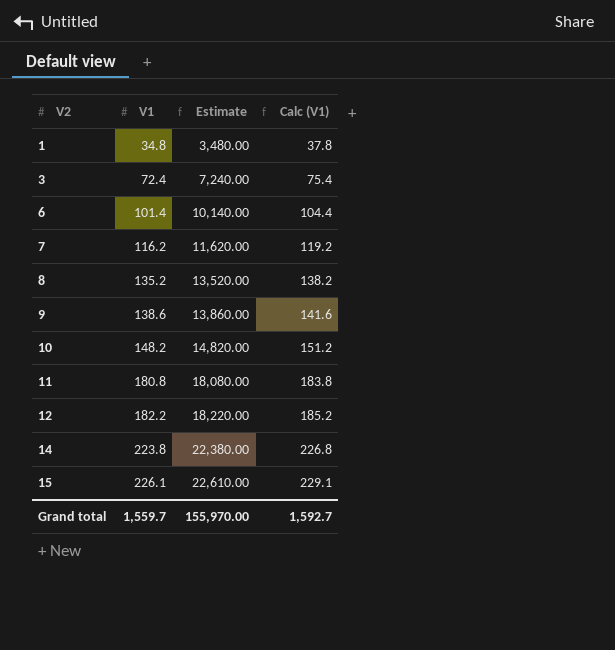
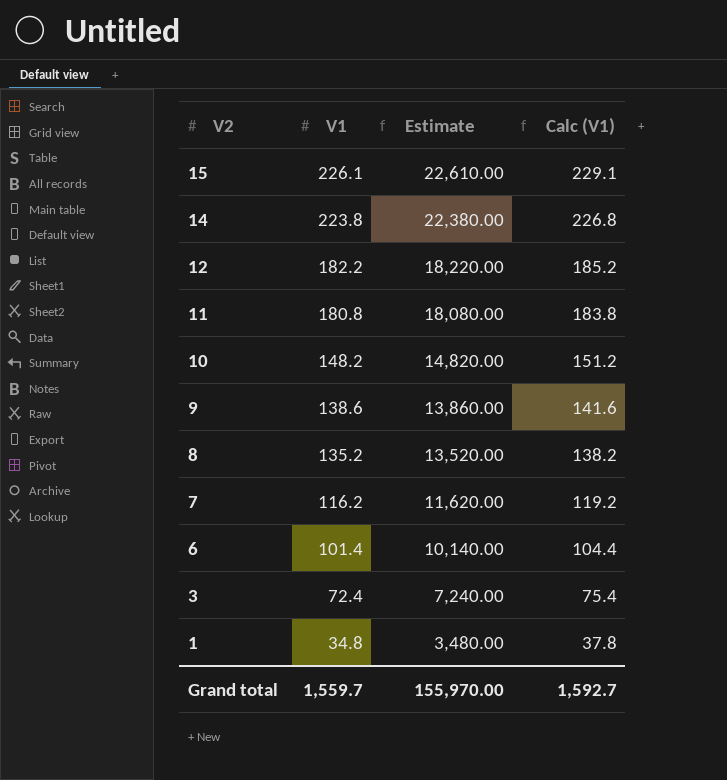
row order: V2 ascending -> V2 descending

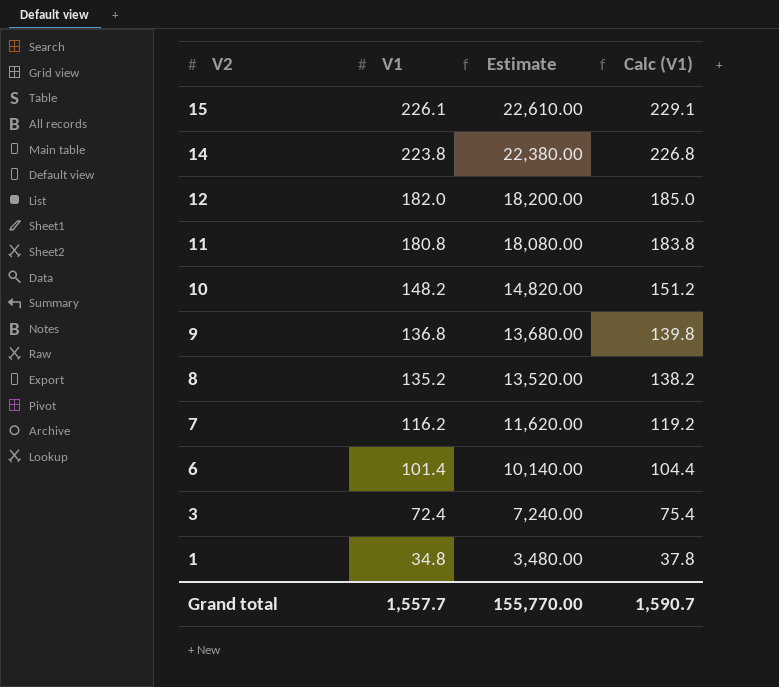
12 | V1: 182.2 -> 182.0
12 | Estimate: 18,220.00 -> 18,200.00
12 | Calc (V1): 185.2 -> 185.0
9 | V1: 138.6 -> 136.8
9 | Estimate: 13,860.00 -> 13,680.00
9 | Calc (V1): 141.6 -> 139.8
Grand total | V1: 1,559.7 -> 1,557.7
Grand total | Estimate: 155,970.00 -> 155,770.00
Grand total | Calc (V1): 1,592.7 -> 1,590.7

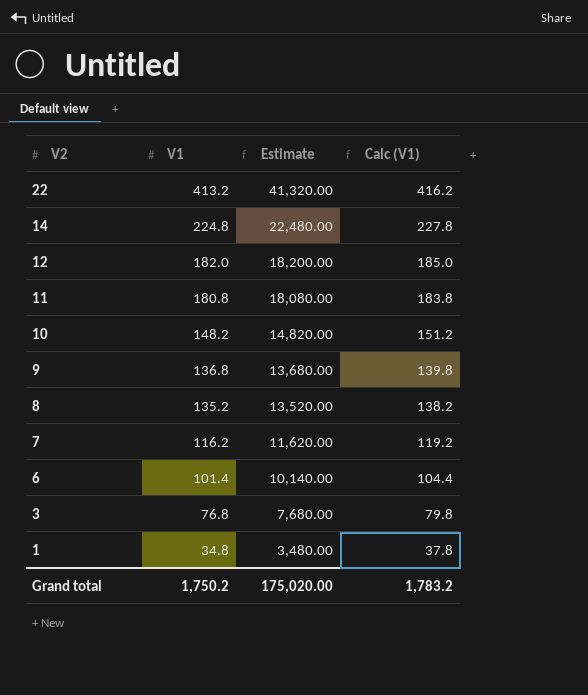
row 15: 226.1 | 22,610.00 | 229.1 -> none
row 22: none -> 413.2 | 41,320.00 | 416.2
14 | V1: 223.8 -> 224.8
14 | Estimate: 22,380.00 -> 22,480.00
14 | Calc (V1): 226.8 -> 227.8
3 | V1: 72.4 -> 76.8
3 | Estimate: 7,240.00 -> 7,680.00
3 | Calc (V1): 75.4 -> 79.8
Grand total | V1: 1,557.7 -> 1,750.2
Grand total | Estimate: 155,770.00 -> 175,020.00
Grand total | Calc (V1): 1,590.7 -> 1,783.2

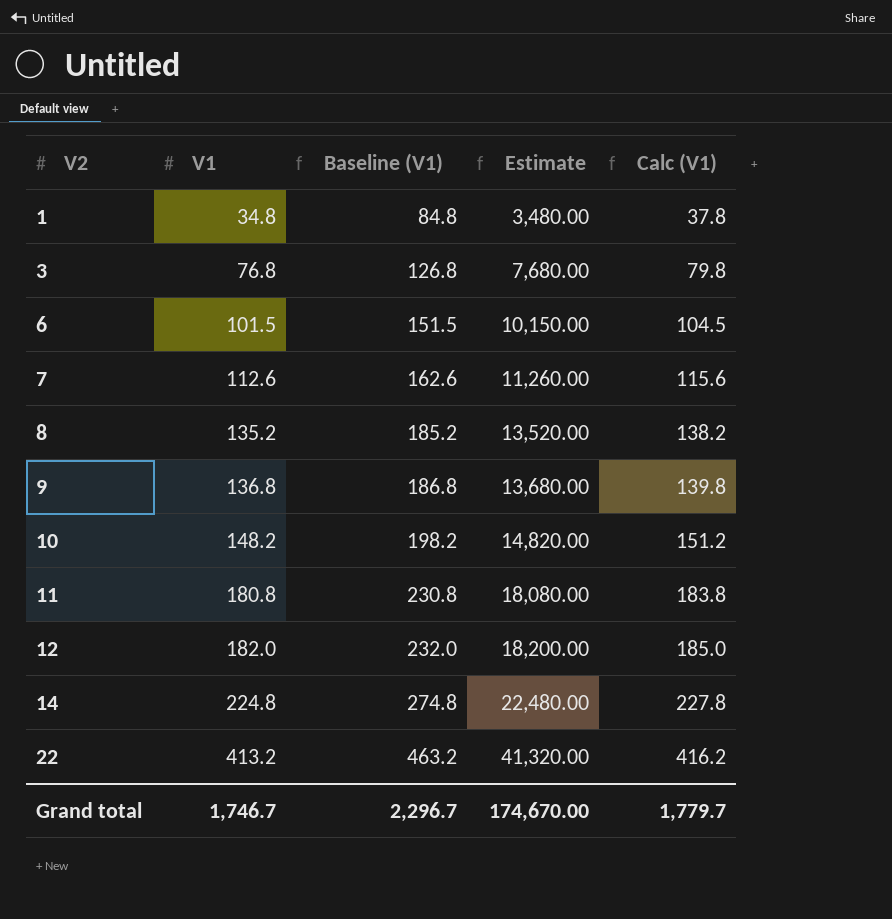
row order: V2 descending -> V2 ascending
column Baseline (V1) | formula: none -> [V1] + 50
6 | V1: 101.4 -> 101.5
6 | Estimate: 10,140.00 -> 10,150.00
6 | Calc (V1): 104.4 -> 104.5
7 | V1: 116.2 -> 112.6
7 | Estimate: 11,620.00 -> 11,260.00
7 | Calc (V1): 119.2 -> 115.6
Grand total | V1: 1,750.2 -> 1,746.7
Grand total | Estimate: 175,020.00 -> 174,670.00
Grand total | Calc (V1): 1,783.2 -> 1,779.7

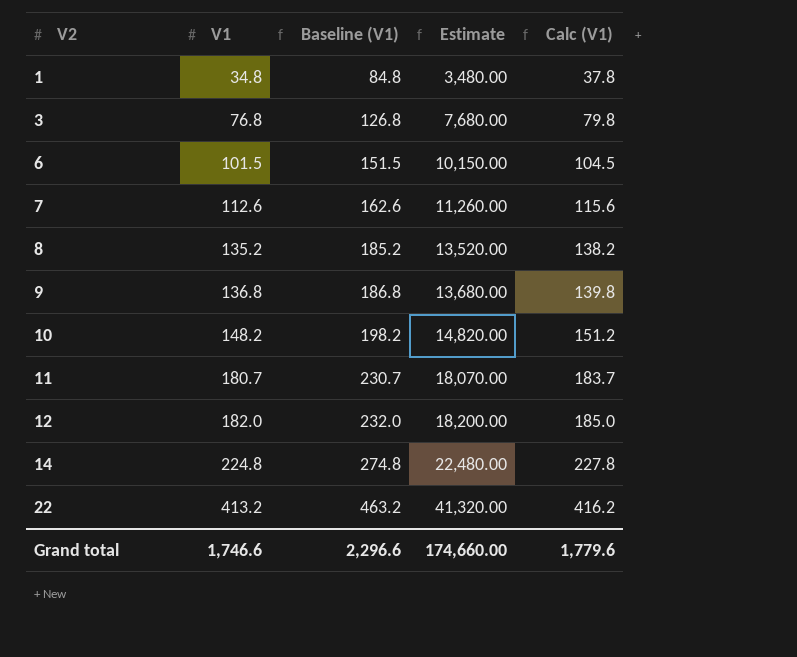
11 | V1: 180.8 -> 180.7
11 | Baseline (V1): 230.8 -> 230.7
11 | Estimate: 18,080.00 -> 18,070.00
11 | Calc (V1): 183.8 -> 183.7
Grand total | V1: 1,746.7 -> 1,746.6
Grand total | Baseline (V1): 2,296.7 -> 2,296.6
Grand total | Estimate: 174,670.00 -> 174,660.00
Grand total | Calc (V1): 1,779.7 -> 1,779.6

